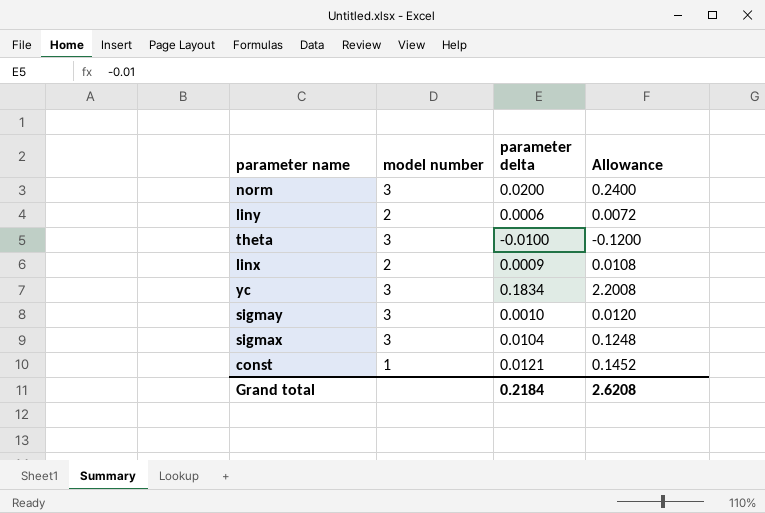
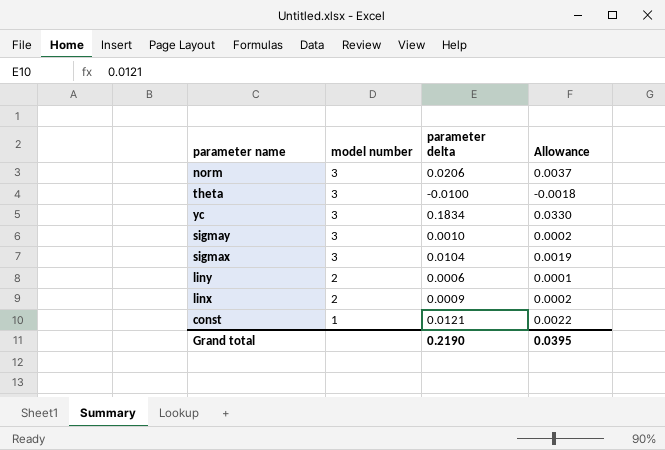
row order: none -> model number descending
column Allowance | formula: [parameter delta] * 12 -> [parameter delta] * 0.18
norm | parameter delta: 0.0200 -> 0.0206
Grand total | parameter delta: 0.2184 -> 0.2190
Grand total | Allowance: 2.6208 -> 0.0395

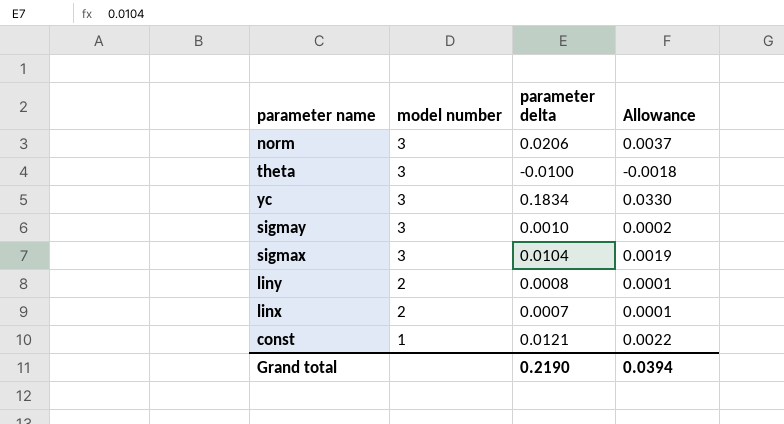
liny | parameter delta: 0.0006 -> 0.0008
linx | parameter delta: 0.0009 -> 0.0007
linx | Allowance: 0.0002 -> 0.0001
Grand total | Allowance: 0.0395 -> 0.0394

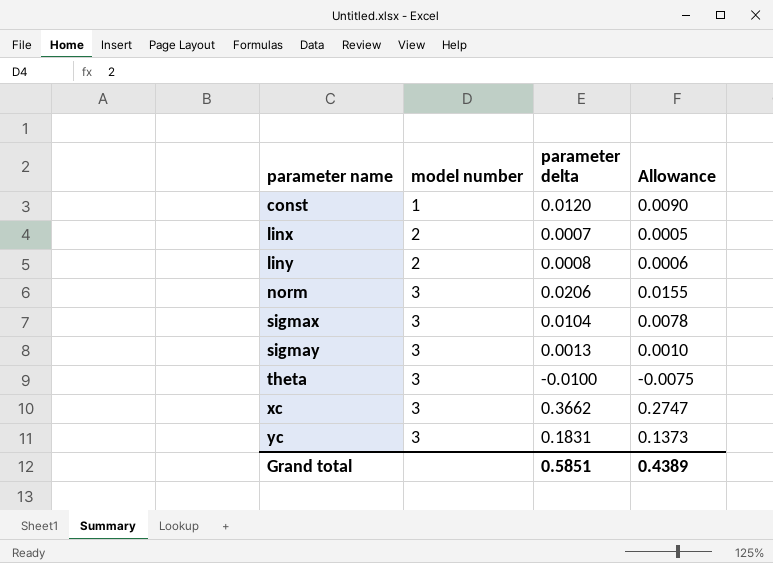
row order: model number descending -> parameter name ascending
column Allowance | formula: [parameter delta] * 0.18 -> [parameter delta] * 0.75
const | parameter delta: 0.0121 -> 0.0120
sigmay | parameter delta: 0.0010 -> 0.0013
row xc: none -> 3 | 0.3662 | 0.2747
yc | parameter delta: 0.1834 -> 0.1831
Grand total | parameter delta: 0.2190 -> 0.5851
Grand total | Allowance: 0.0394 -> 0.4389

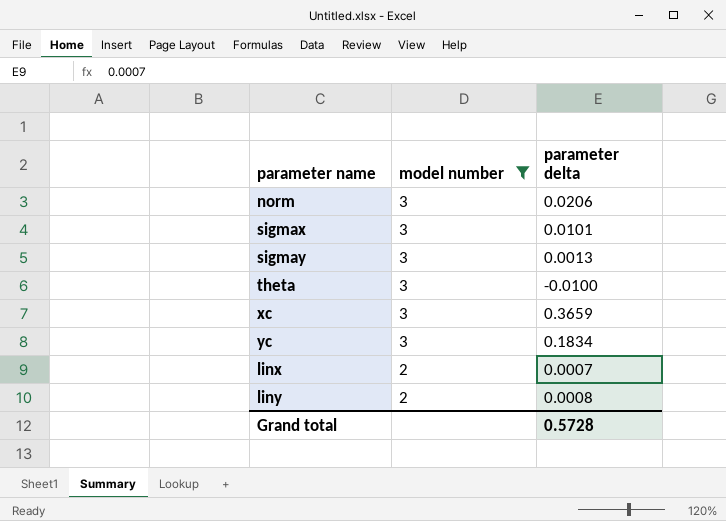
filter: none -> model number != 1
row order: parameter name ascending -> model number descending
column Allowance | formula: [parameter delta] * 0.75 -> none
sigmax | parameter delta: 0.0104 -> 0.0101
xc | parameter delta: 0.3662 -> 0.3659
yc | parameter delta: 0.1831 -> 0.1834
Grand total | parameter delta: 0.5851 -> 0.5728

